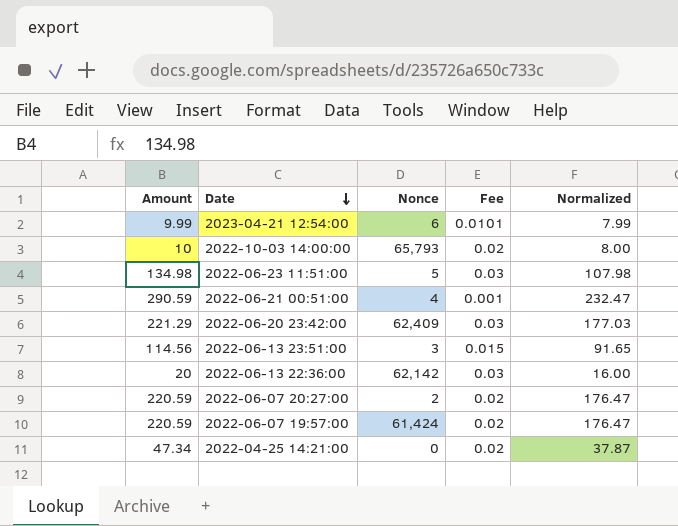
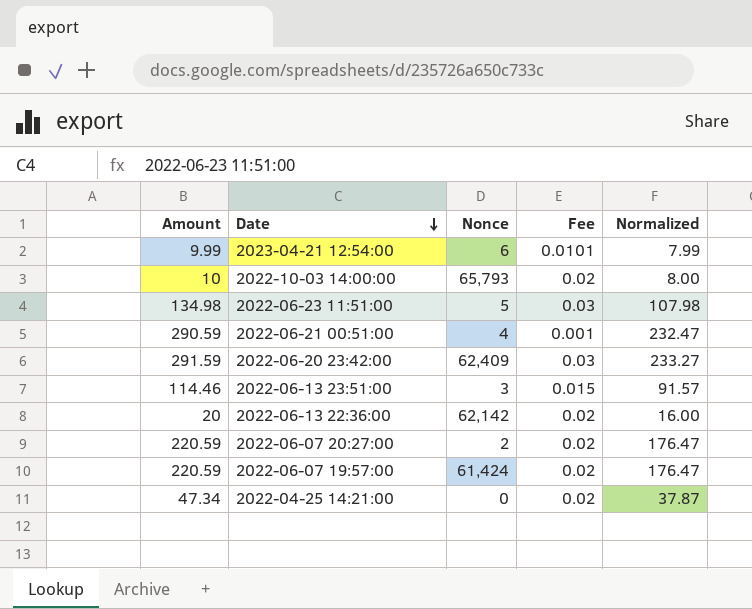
2022-06-20 23:42:00 | Amount: 221.29 -> 291.59
2022-06-20 23:42:00 | Normalized: 177.03 -> 233.27
2022-06-13 23:51:00 | Amount: 114.56 -> 114.46
2022-06-13 23:51:00 | Normalized: 91.65 -> 91.57
2022-06-13 22:36:00 | Fee: 0.03 -> 0.02

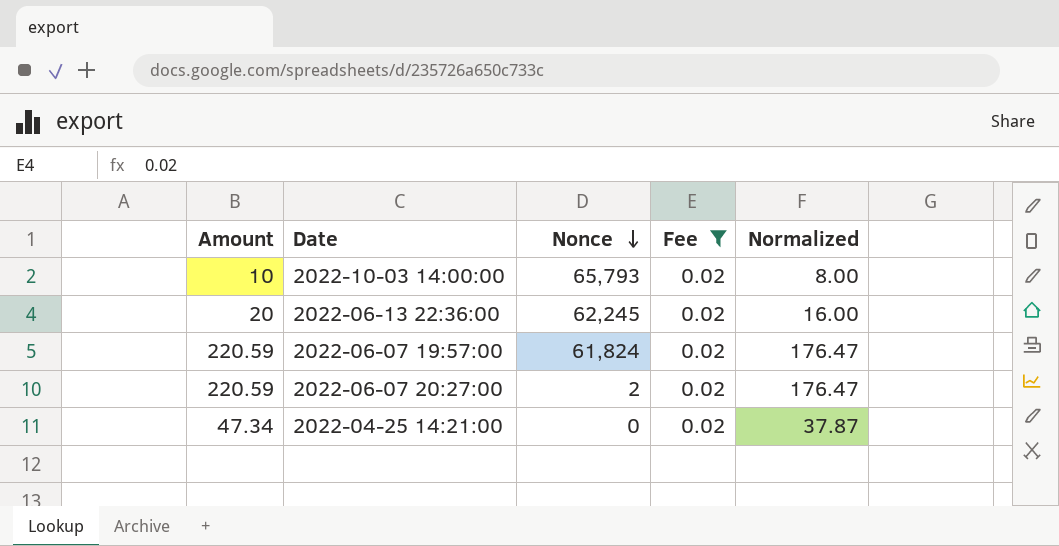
filter: none -> Fee = 0.02
row order: Date descending -> Nonce descending
2022-06-13 22:36:00 | Nonce: 62,142 -> 62,245
2022-06-07 19:57:00 | Nonce: 61,424 -> 61,824

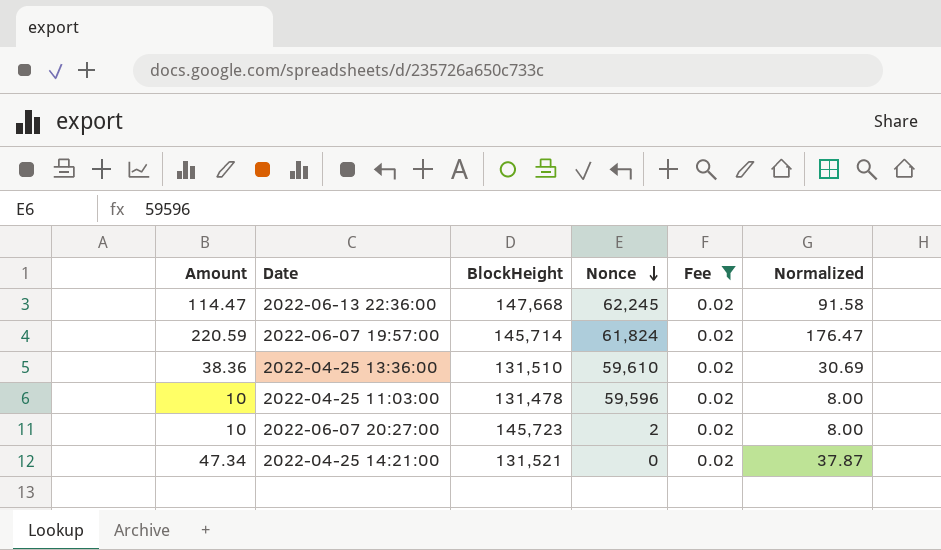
column BlockHeight | position: none -> 3
row 2022-10-03 14:00:00: 10 | 65,793 | 0.02 | 8.00 -> none
2022-06-13 22:36:00 | Amount: 20 -> 114.47
2022-06-13 22:36:00 | Normalized: 16.00 -> 91.58
row 2022-04-25 13:36:00: none -> 38.36 | 131,510 | 59,610 | 0.02 | 30.69
row 2022-04-25 11:03:00: none -> 10 | 131,478 | 59,596 | 0.02 | 8.00
2022-06-07 20:27:00 | Amount: 220.59 -> 10
2022-06-07 20:27:00 | Normalized: 176.47 -> 8.00

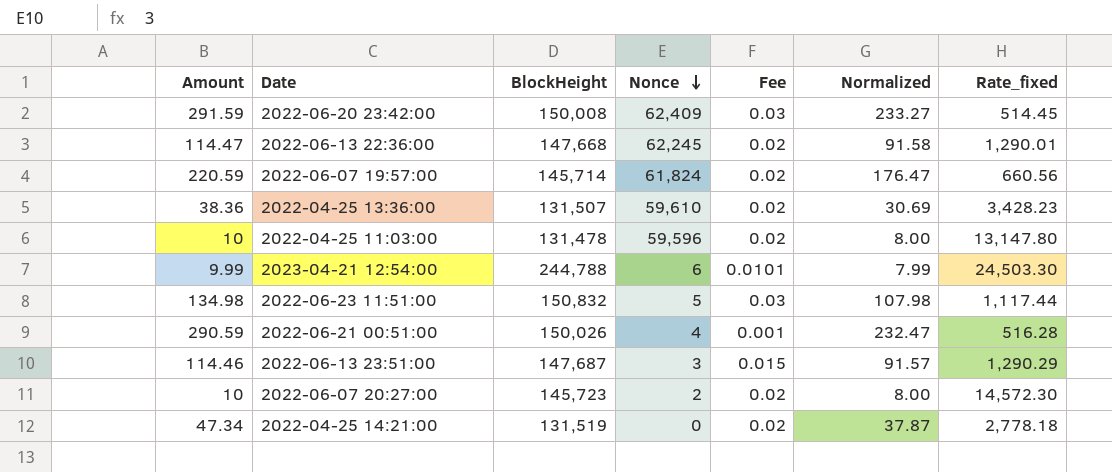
filter: Fee = 0.02 -> none
column Rate_fixed | formula: none -> [BlockHeight] / [Amount]
2022-04-25 13:36:00 | BlockHeight: 131,510 -> 131,507
2022-04-25 14:21:00 | BlockHeight: 131,521 -> 131,519

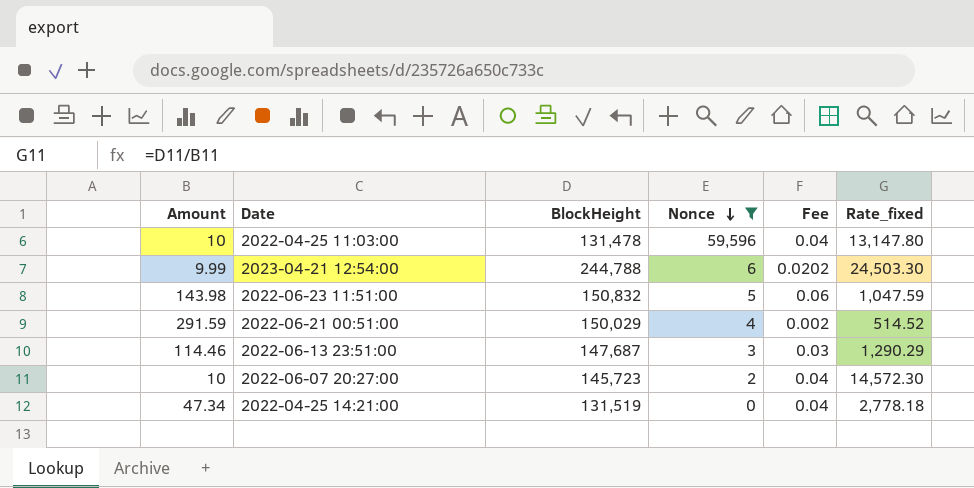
filter: none -> Nonce <= 59,596
column Normalized | formula: [Amount] * 0.8 -> none
2022-04-25 11:03:00 | Fee: 0.02 -> 0.04
2023-04-21 12:54:00 | Fee: 0.0101 -> 0.0202
2022-06-23 11:51:00 | Amount: 134.98 -> 143.98
2022-06-23 11:51:00 | Fee: 0.03 -> 0.06
2022-06-23 11:51:00 | Rate_fixed: 1,117.44 -> 1,047.59
2022-06-21 00:51:00 | Amount: 290.59 -> 291.59
2022-06-21 00:51:00 | BlockHeight: 150,026 -> 150,029
2022-06-21 00:51:00 | Fee: 0.001 -> 0.002
2022-06-21 00:51:00 | Rate_fixed: 516.28 -> 514.52
2022-06-13 23:51:00 | Fee: 0.015 -> 0.03
2022-06-07 20:27:00 | Fee: 0.02 -> 0.04
2022-04-25 14:21:00 | Fee: 0.02 -> 0.04

